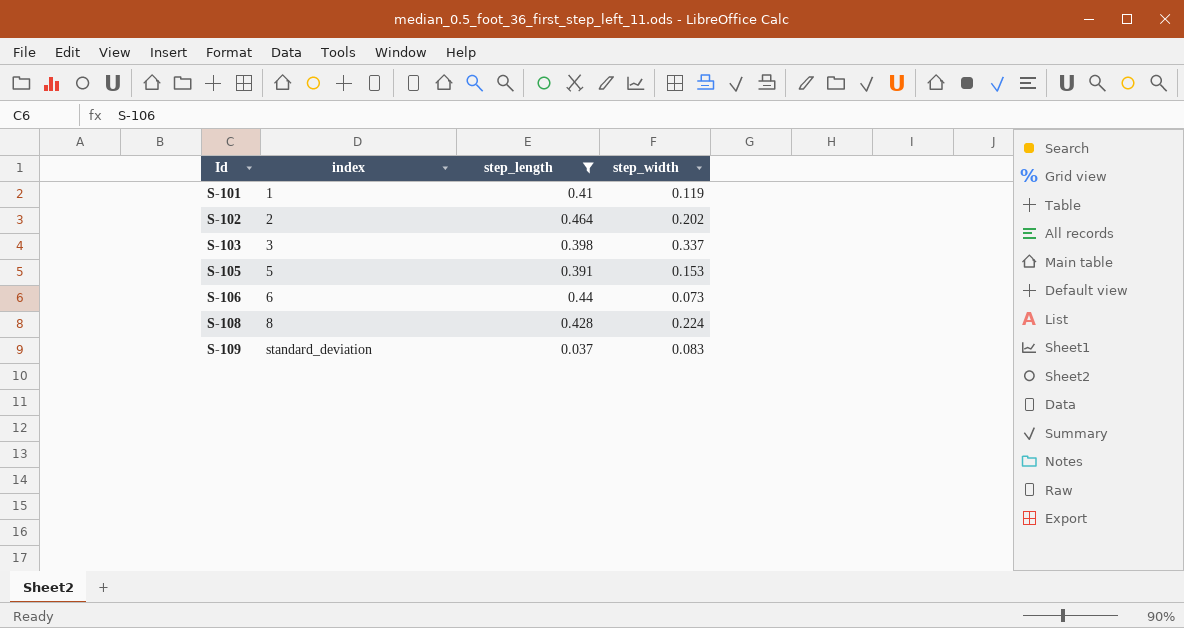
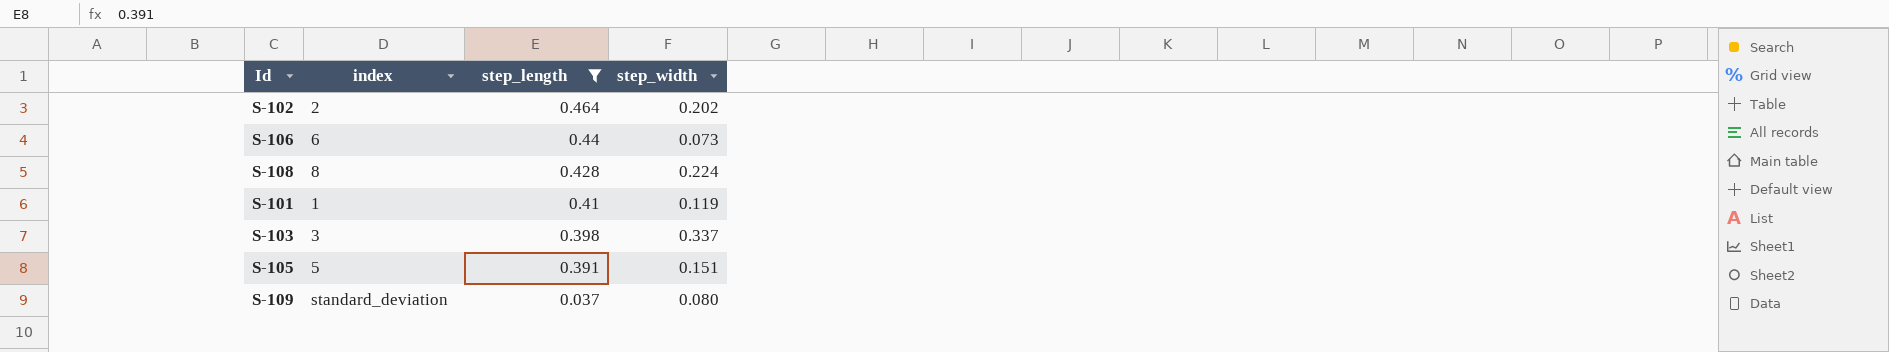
row order: Id ascending -> step_length descending
S-105 | step_width: 0.153 -> 0.151
S-109 | step_width: 0.083 -> 0.080

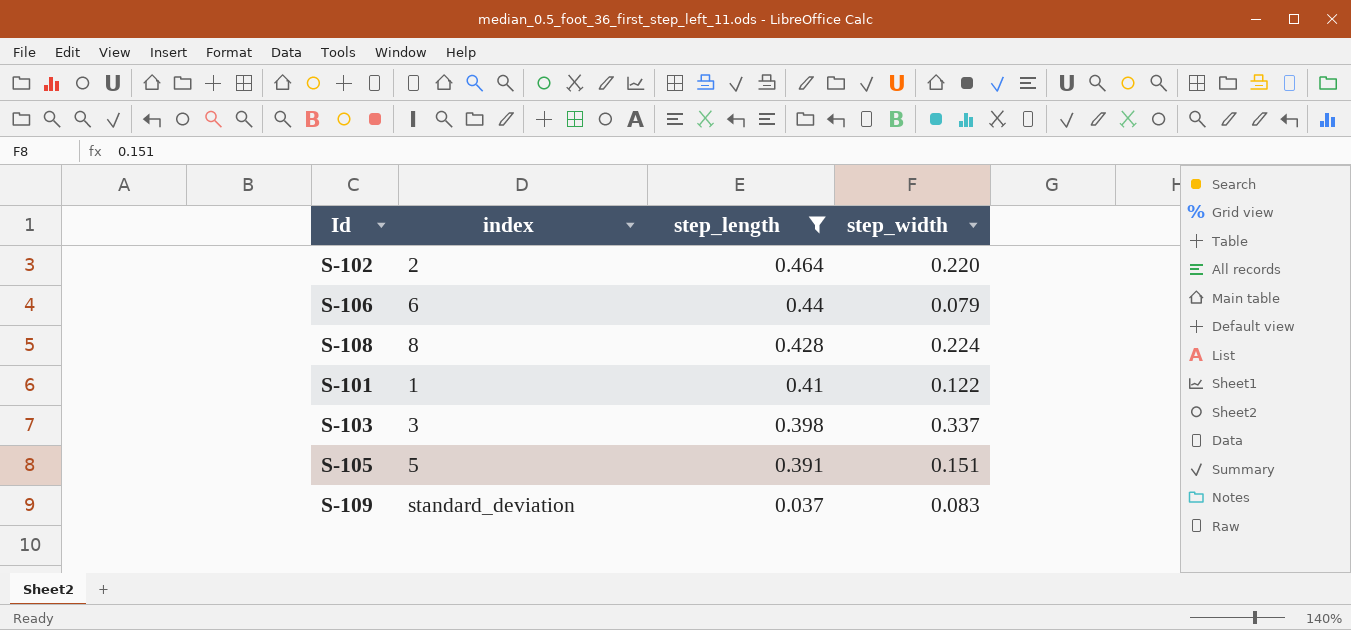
S-102 | step_width: 0.202 -> 0.220
S-106 | step_width: 0.073 -> 0.079
S-101 | step_width: 0.119 -> 0.122
S-109 | step_width: 0.080 -> 0.083

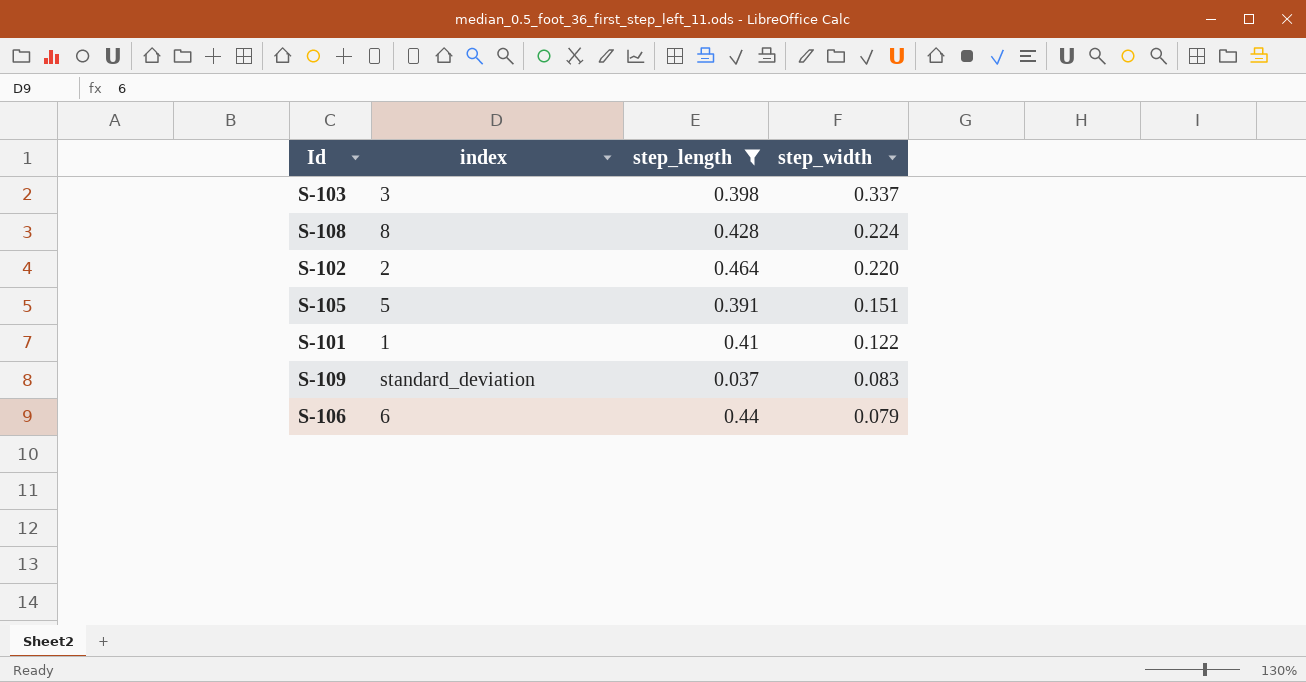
row order: step_length descending -> step_width descending

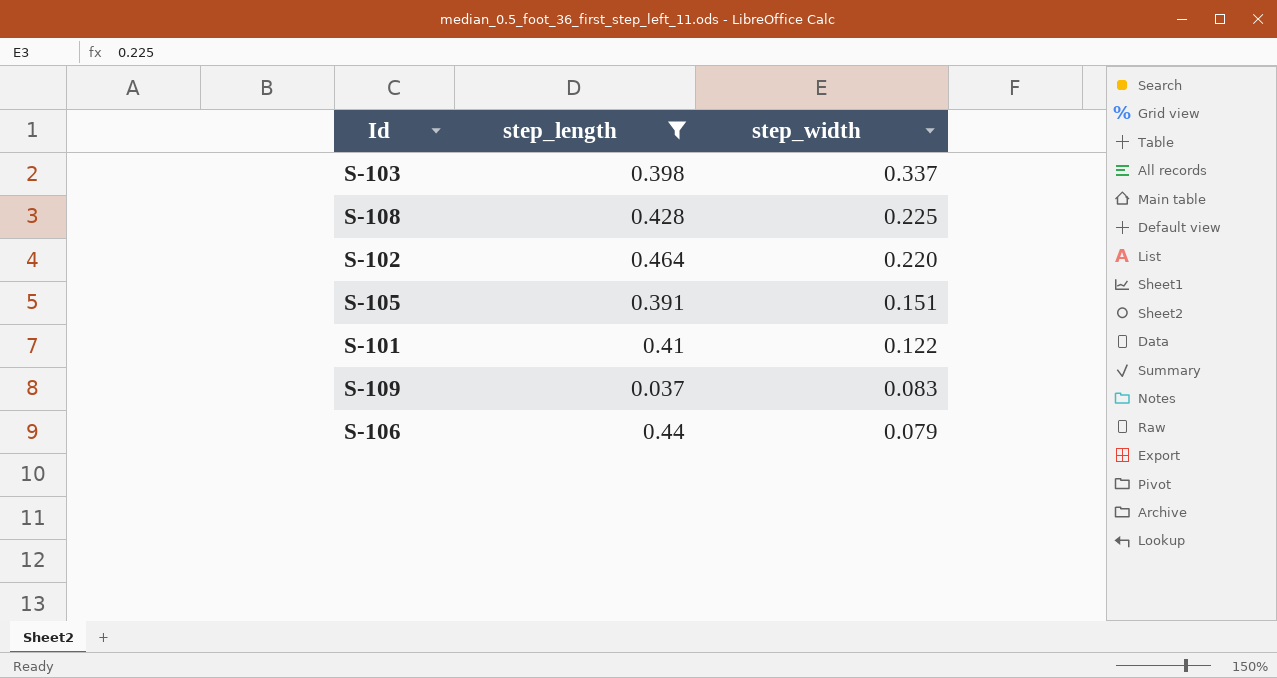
column index | position: 2 -> none
S-108 | step_width: 0.224 -> 0.225

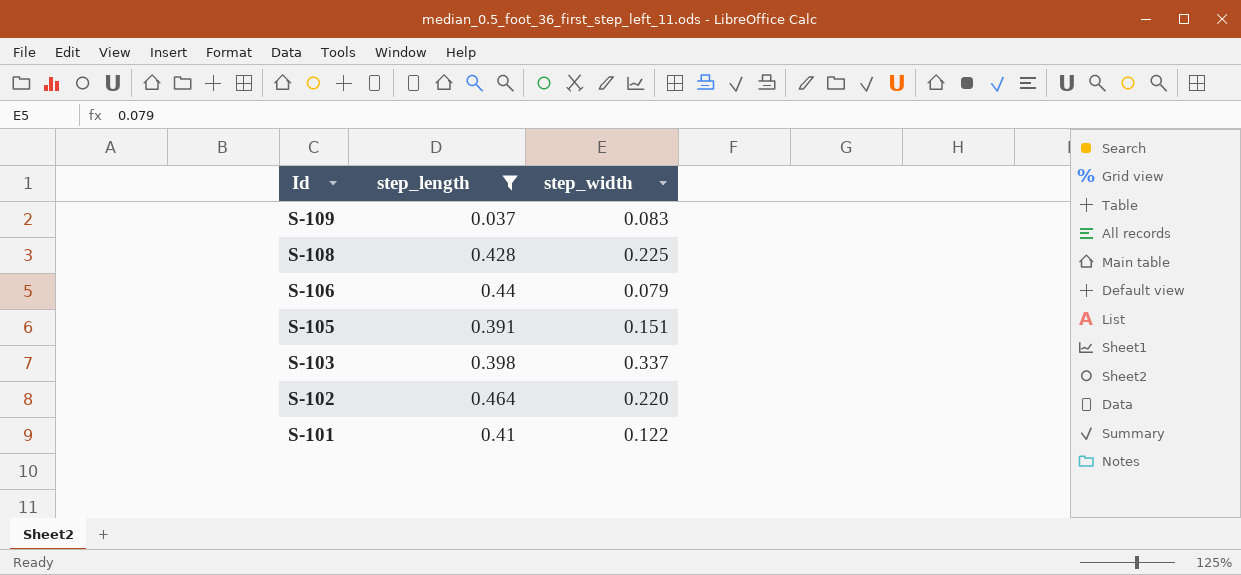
row order: step_width descending -> Id descending

